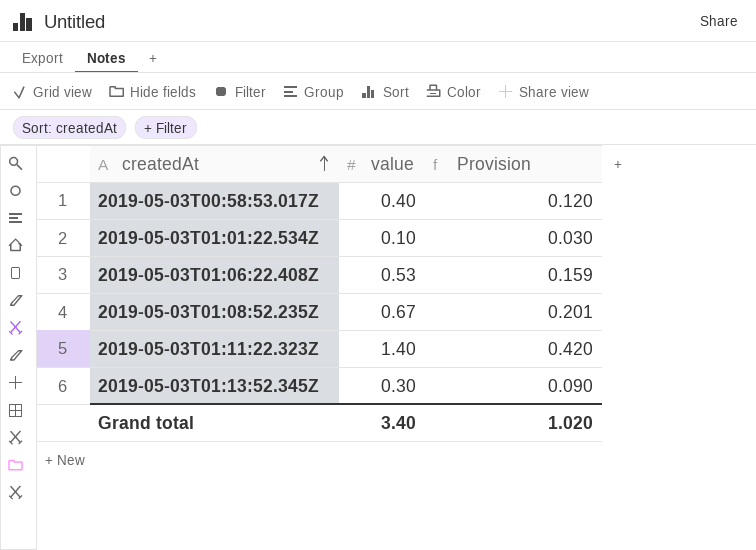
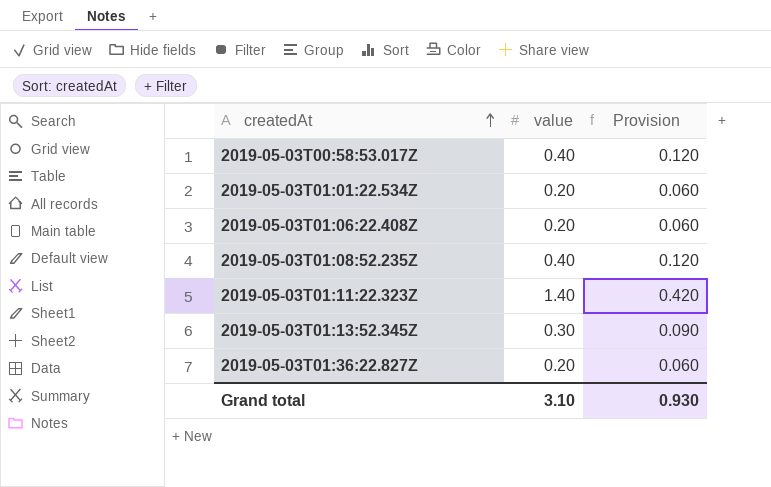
2019-05-03T01:01:22.534Z | value: 0.10 -> 0.20
2019-05-03T01:01:22.534Z | Provision: 0.030 -> 0.060
2019-05-03T01:06:22.408Z | value: 0.53 -> 0.20
2019-05-03T01:06:22.408Z | Provision: 0.159 -> 0.060
2019-05-03T01:08:52.235Z | value: 0.67 -> 0.40
2019-05-03T01:08:52.235Z | Provision: 0.201 -> 0.120
row 2019-05-03T01:36:22.827Z: none -> 0.20 | 0.060
Grand total | value: 3.40 -> 3.10
Grand total | Provision: 1.020 -> 0.930

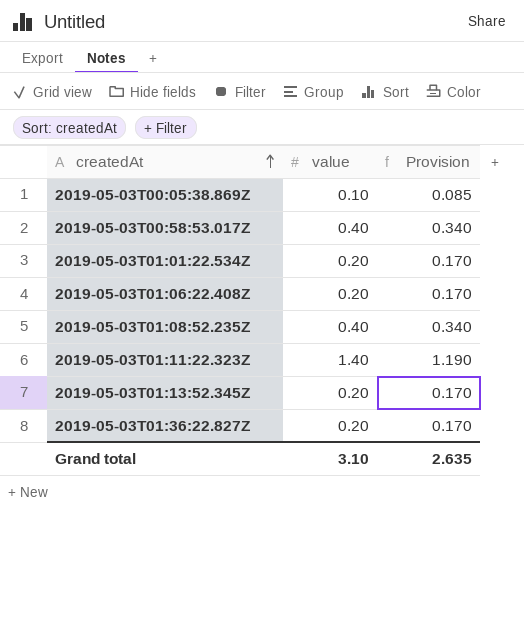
column Provision | formula: [value] * 0.3 -> [value] * 0.85
row 2019-05-03T00:05:38.869Z: none -> 0.10 | 0.085
2019-05-03T01:13:52.345Z | value: 0.30 -> 0.20
Grand total | Provision: 0.930 -> 2.635

